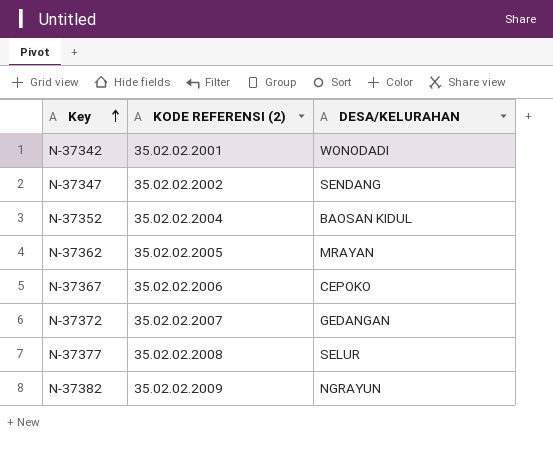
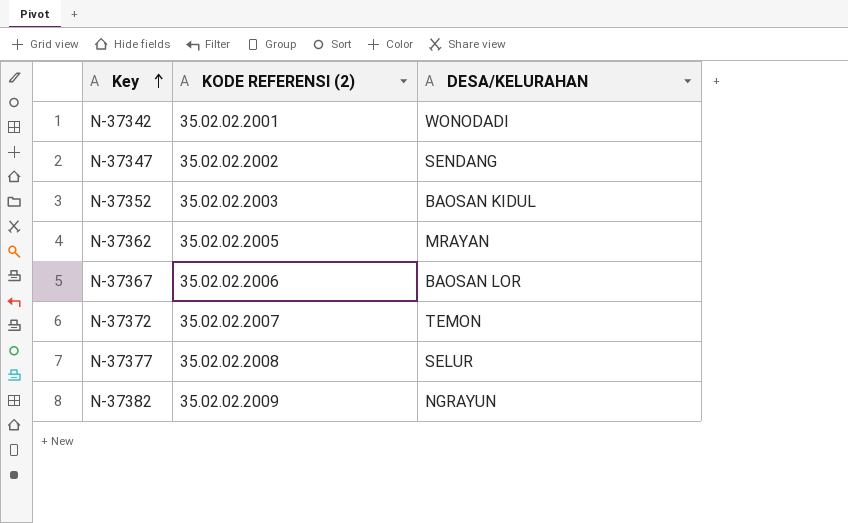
N-37352 | KODE REFERENSI (2): 35.02.02.2004 -> 35.02.02.2003
N-37367 | DESA/KELURAHAN: CEPOKO -> BAOSAN LOR
N-37372 | DESA/KELURAHAN: GEDANGAN -> TEMON

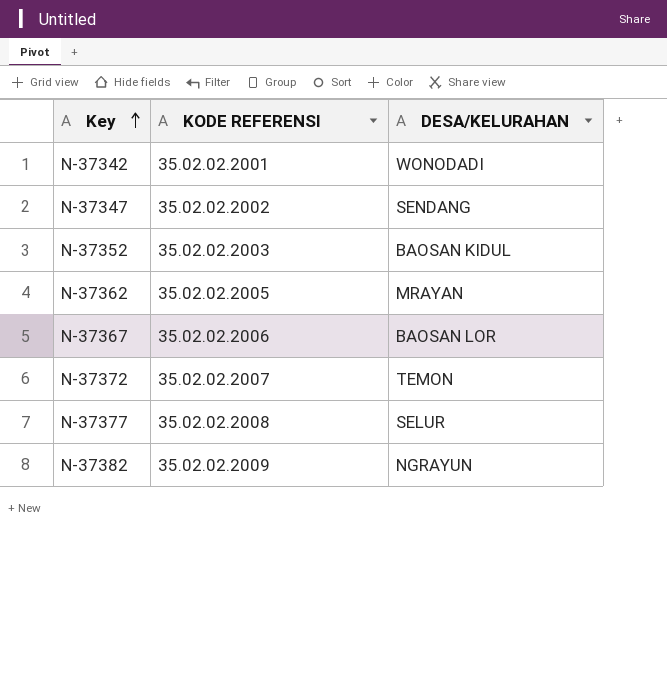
column name: KODE REFERENSI (2) -> KODE REFERENSI

